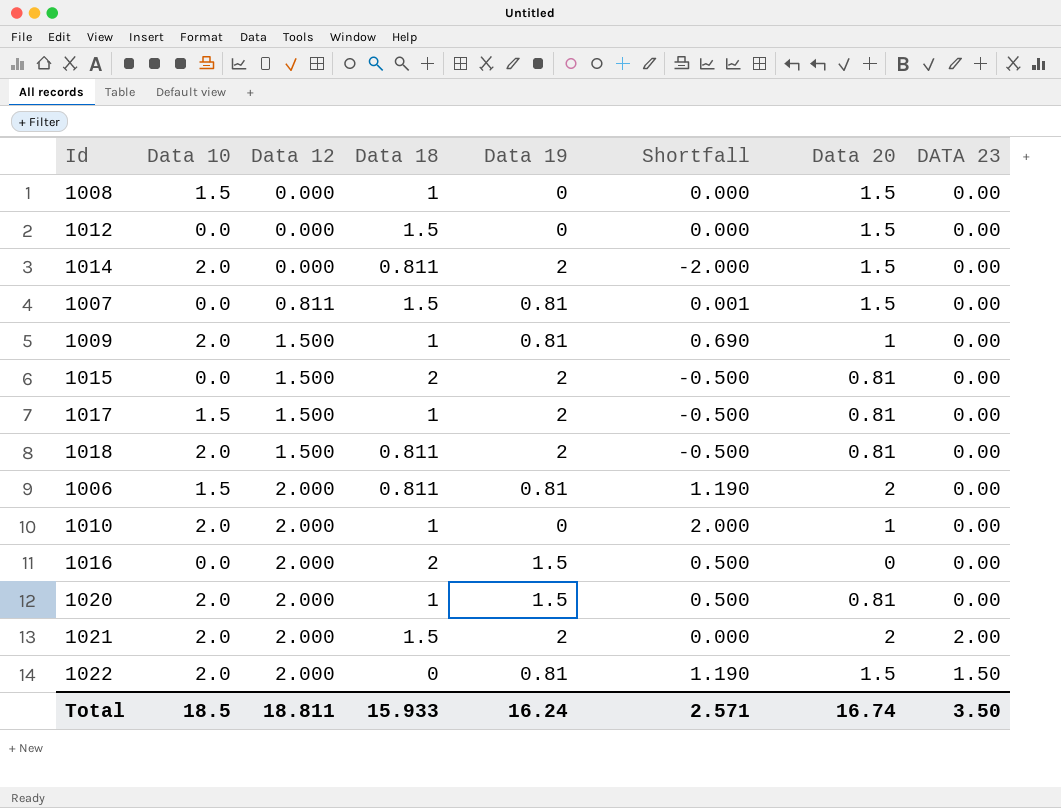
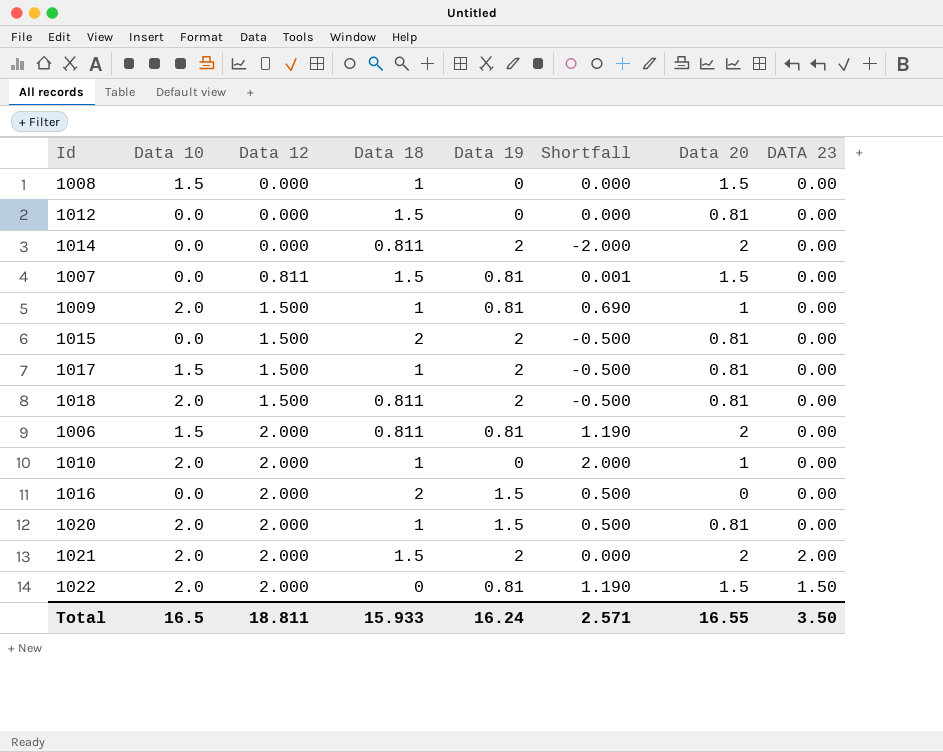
1012 | Data 20: 1.5 -> 0.81
1014 | Data 10: 2.0 -> 0.0
1014 | Data 20: 1.5 -> 2
Total | Data 10: 18.5 -> 16.5
Total | Data 20: 16.74 -> 16.55

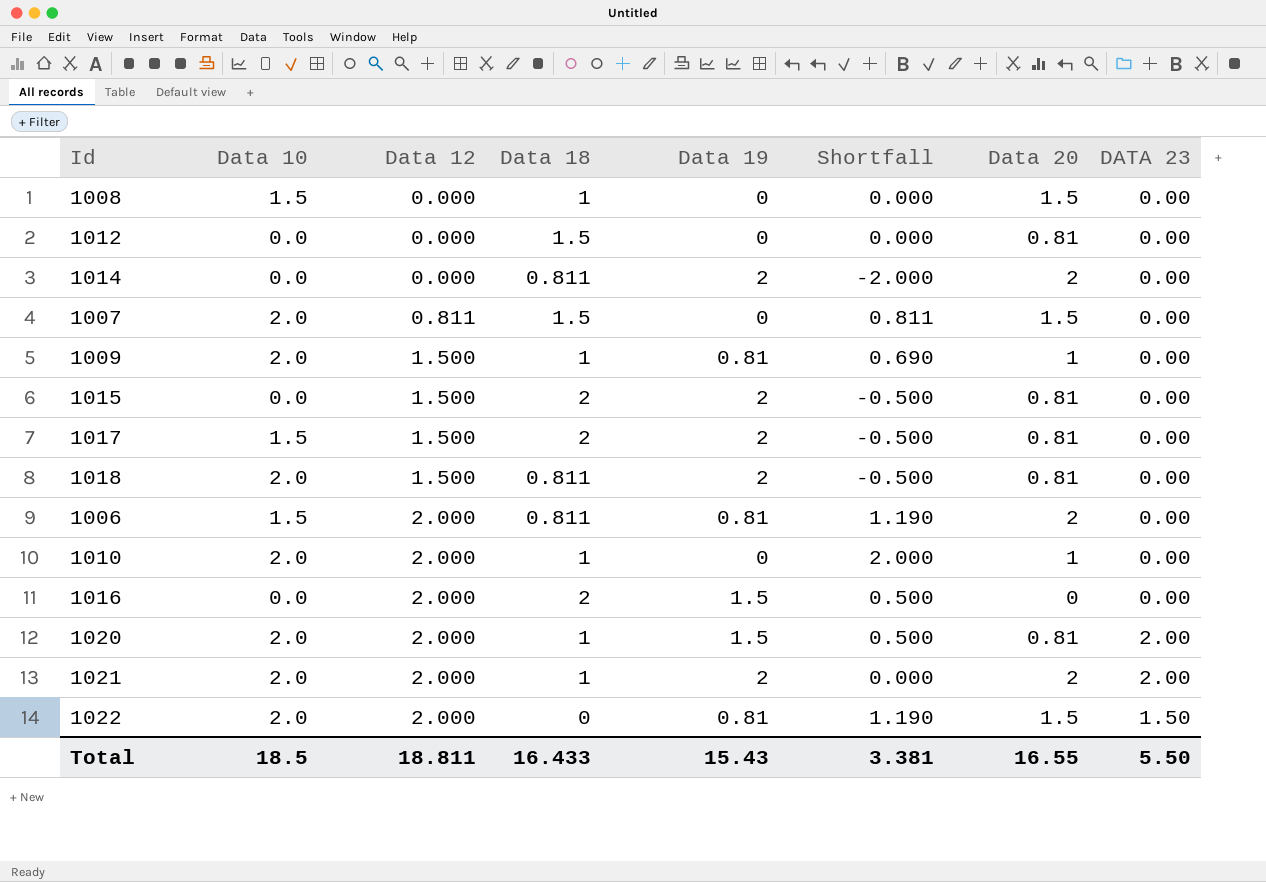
1007 | Data 10: 0.0 -> 2.0
1007 | Data 19: 0.81 -> 0
1007 | Shortfall: 0.001 -> 0.811
1017 | Data 18: 1 -> 2
1020 | DATA 23: 0.00 -> 2.00
1021 | Data 18: 1.5 -> 1
Total | Data 10: 16.5 -> 18.5
Total | Data 18: 15.933 -> 16.433
Total | Data 19: 16.24 -> 15.43
Total | Shortfall: 2.571 -> 3.381
Total | DATA 23: 3.50 -> 5.50

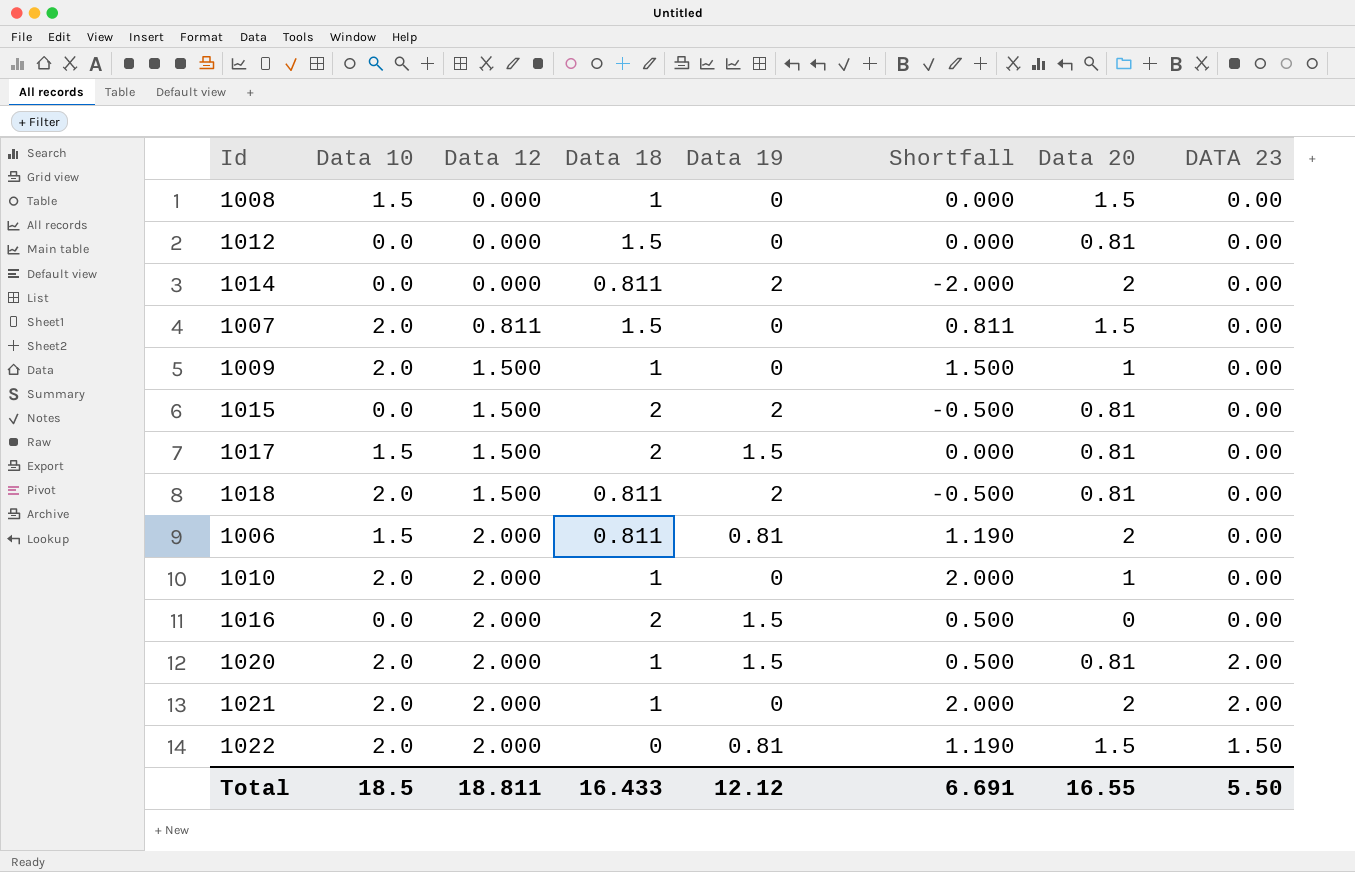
1009 | Data 19: 0.81 -> 0
1009 | Shortfall: 0.690 -> 1.500
1017 | Data 19: 2 -> 1.5
1017 | Shortfall: -0.500 -> 0.000
1021 | Data 19: 2 -> 0
1021 | Shortfall: 0.000 -> 2.000
Total | Data 19: 15.43 -> 12.12
Total | Shortfall: 3.381 -> 6.691

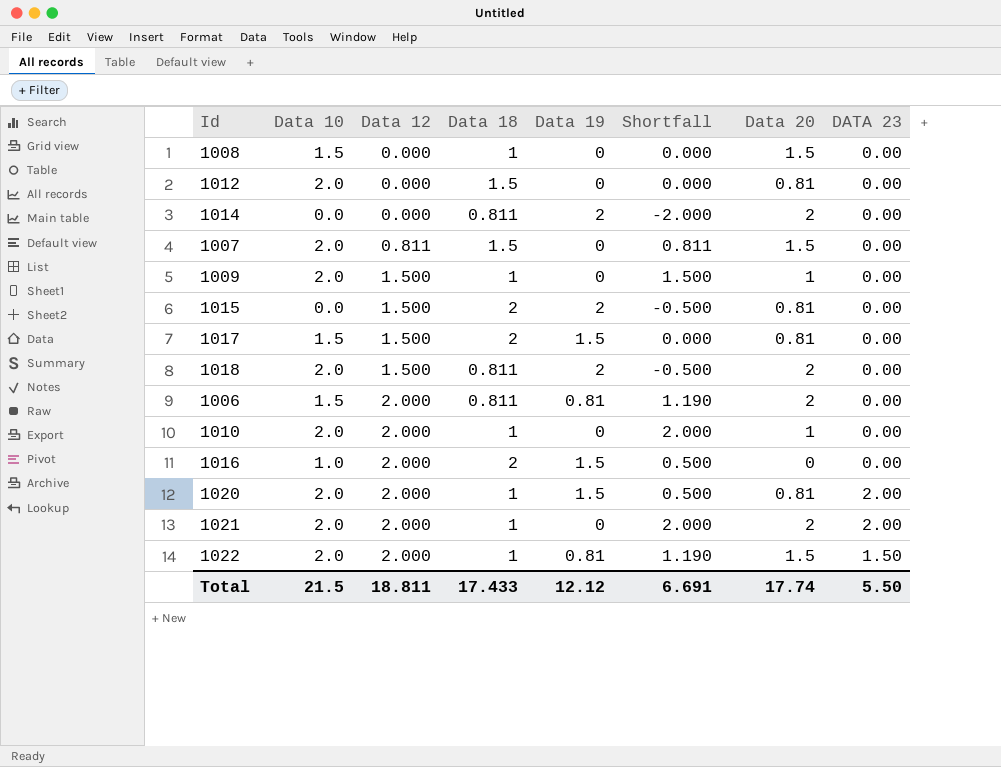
1012 | Data 10: 0.0 -> 2.0
1018 | Data 20: 0.81 -> 2
1016 | Data 10: 0.0 -> 1.0
1022 | Data 18: 0 -> 1
Total | Data 10: 18.5 -> 21.5
Total | Data 18: 16.433 -> 17.433
Total | Data 20: 16.55 -> 17.74

